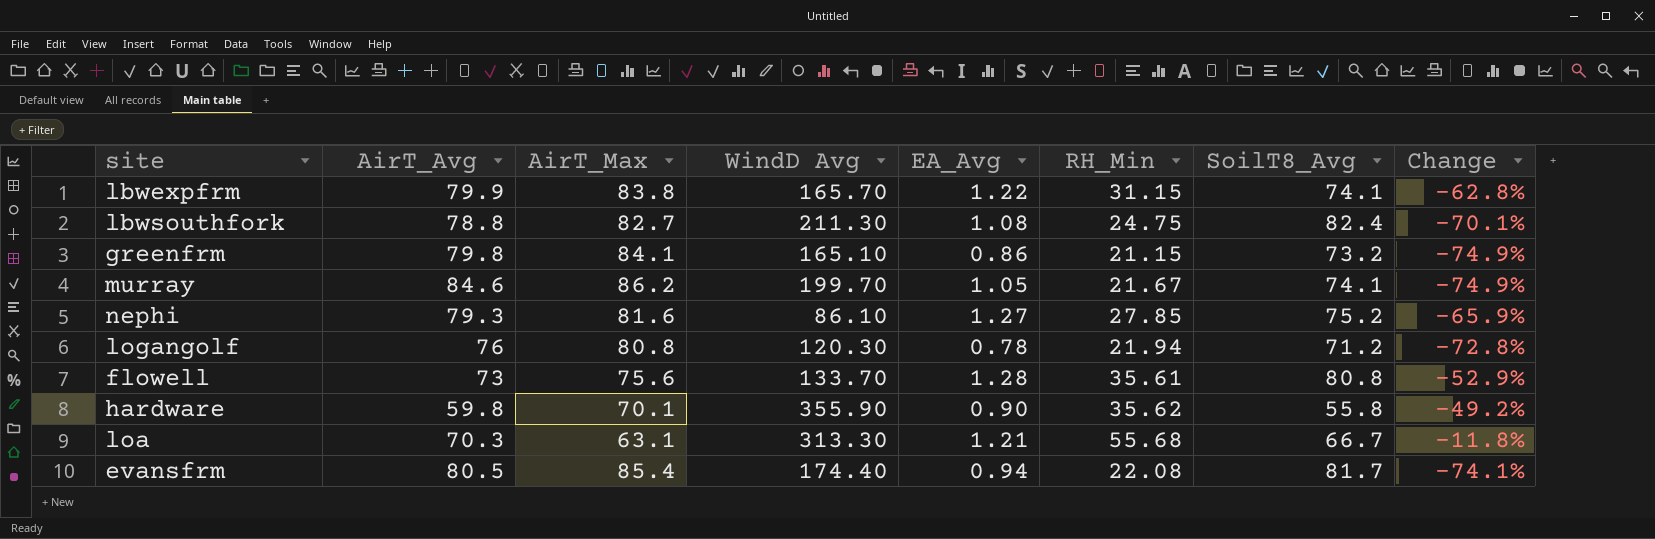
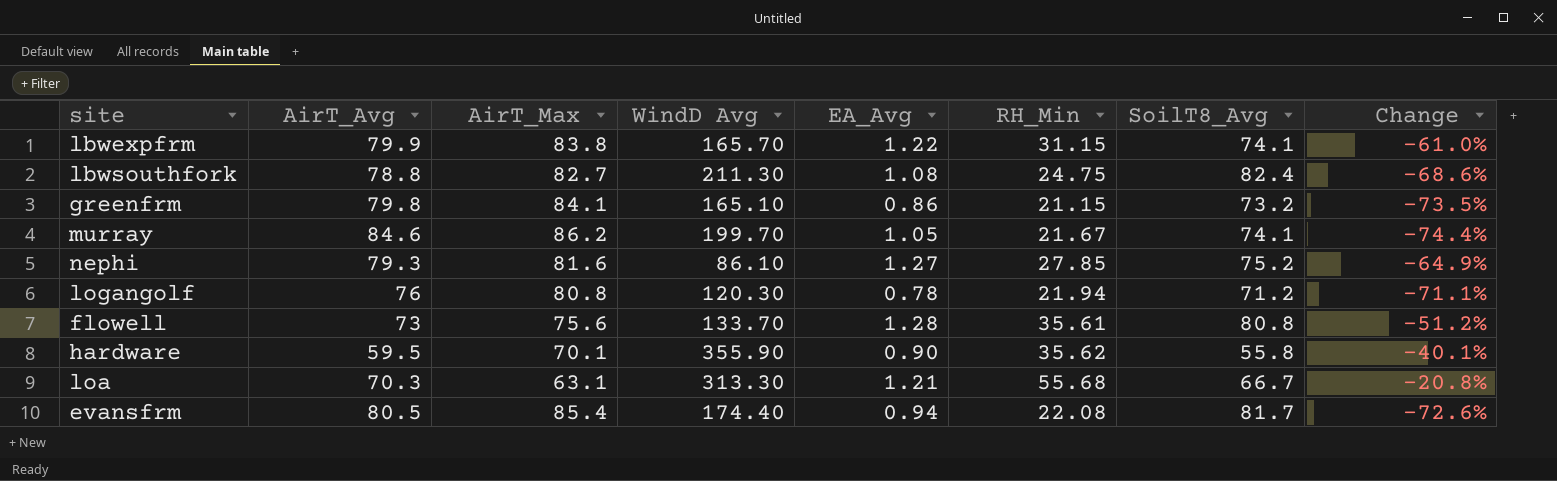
column Change | formula: ([RH_Min] - [AirT_Max]) / [AirT_Max] -> ([RH_Min] - [AirT_Avg]) / [AirT_Avg]
hardware | AirT_Avg: 59.8 -> 59.5

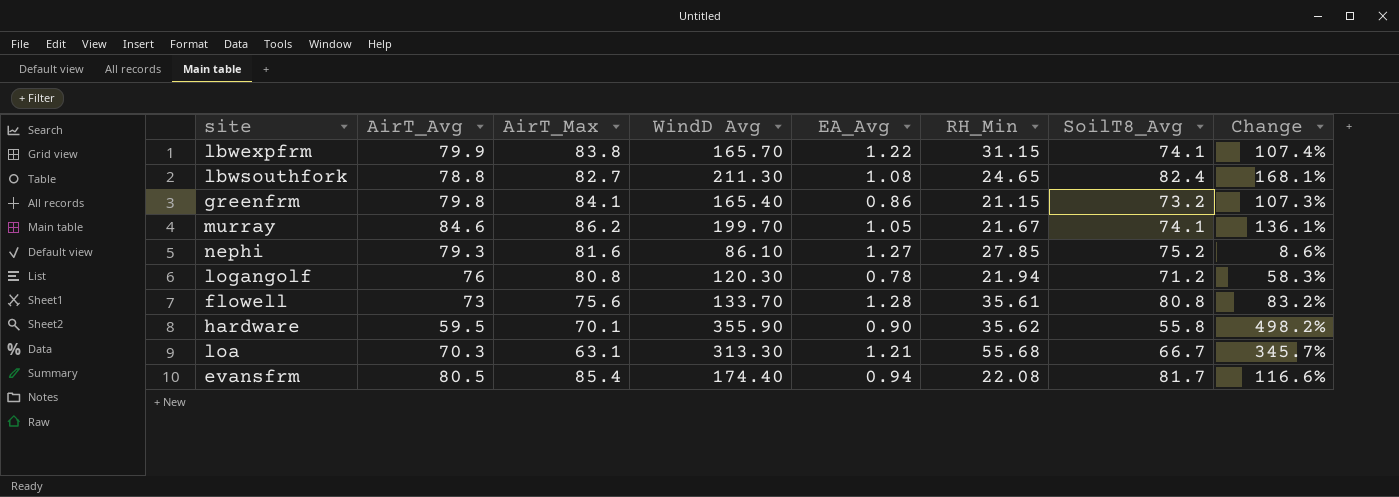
column Change | formula: ([RH_Min] - [AirT_Avg]) / [AirT_Avg] -> ([WindD Avg] - [AirT_Avg]) / [AirT_Avg]
lbwsouthfork | RH_Min: 24.75 -> 24.65
greenfrm | WindD Avg: 165.10 -> 165.40

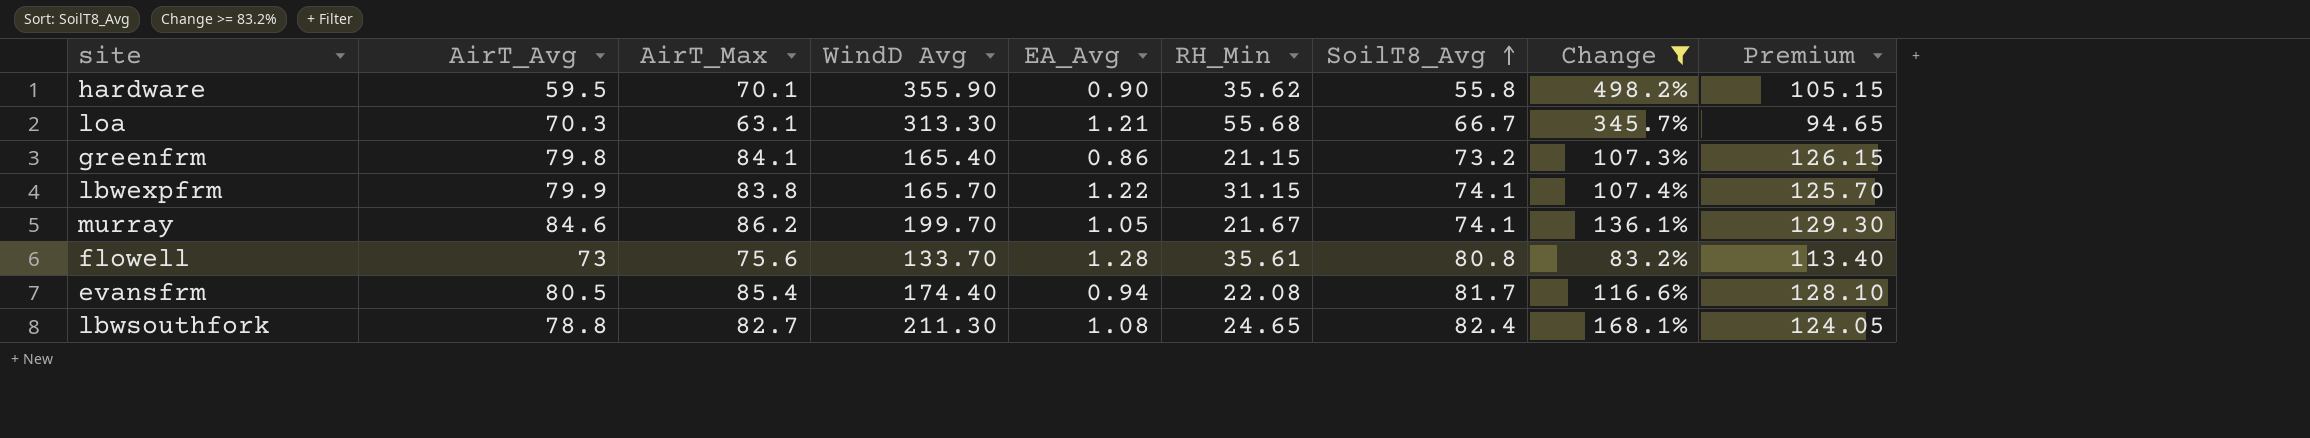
filter: none -> Change >= 83.2%
row order: none -> SoilT8_Avg ascending
column Premium | formula: none -> [AirT_Max] * 1.5

